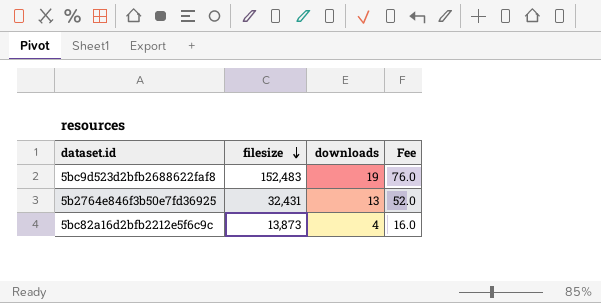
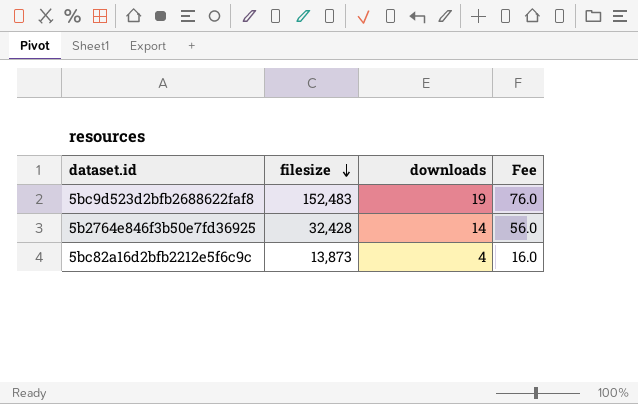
5b2764e846f3b50e7fd36925 | filesize: 32,431 -> 32,428
5b2764e846f3b50e7fd36925 | downloads: 13 -> 14
5b2764e846f3b50e7fd36925 | Fee: 52.0 -> 56.0

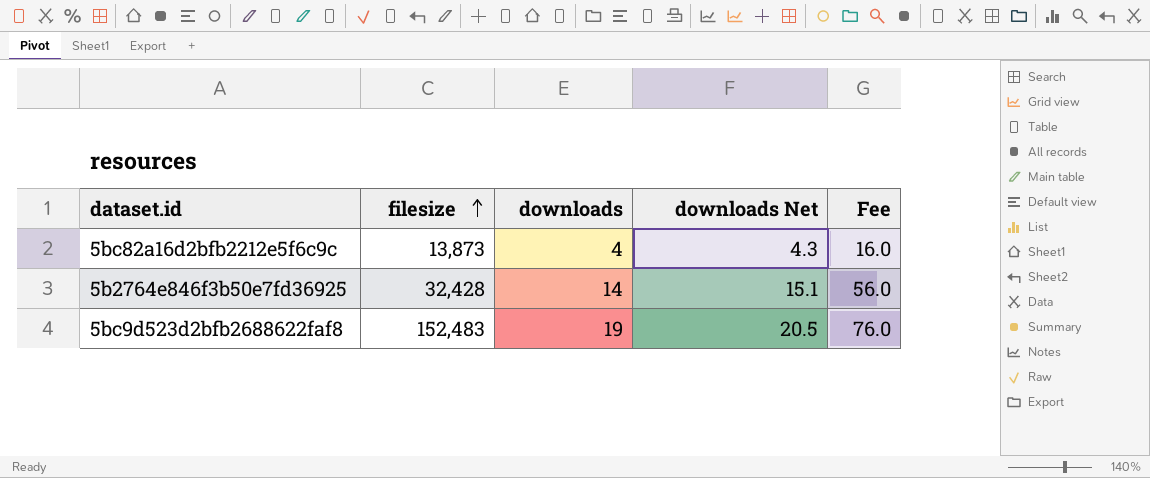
row order: filesize descending -> filesize ascending
column downloads Net | formula: none -> [downloads] * 1.08

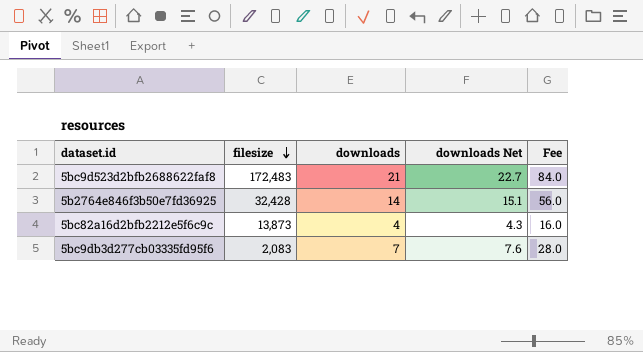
row order: filesize ascending -> filesize descending
5bc9d523d2bfb2688622faf8 | filesize: 152,483 -> 172,483
5bc9d523d2bfb2688622faf8 | downloads: 19 -> 21
5bc9d523d2bfb2688622faf8 | downloads Net: 20.5 -> 22.7
5bc9d523d2bfb2688622faf8 | Fee: 76.0 -> 84.0
row 5bc9db3d277cb03335fd95f6: none -> 2,083 | 7 | 7.6 | 28.0

